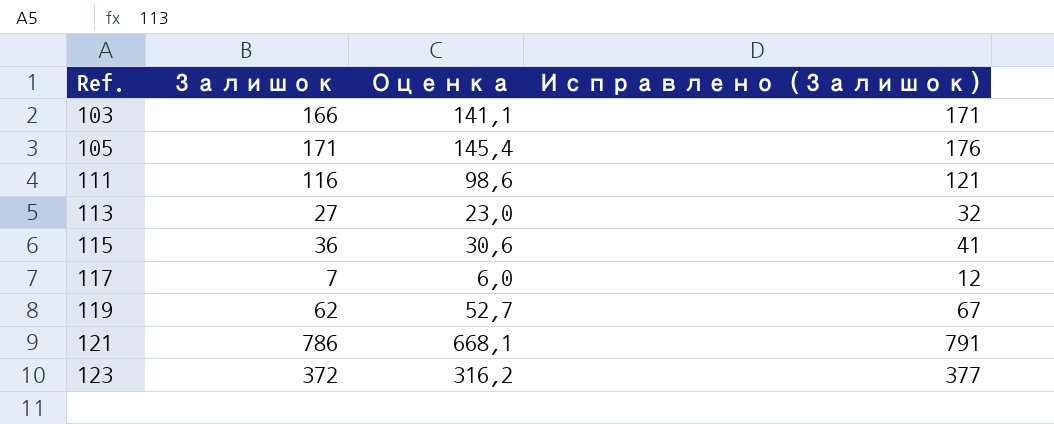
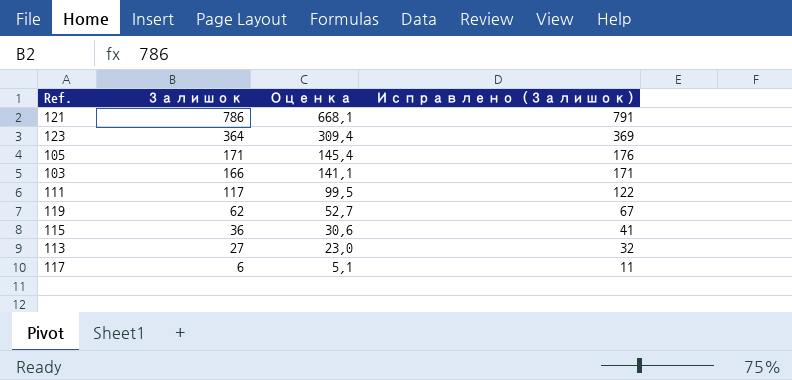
row order: Ref. ascending -> Залишок descending
123 | Залишок: 372 -> 364
123 | Оценка: 316,2 -> 309,4
123 | Исправлено (Залишок): 377 -> 369
111 | Залишок: 116 -> 117
111 | Оценка: 98,6 -> 99,5
111 | Исправлено (Залишок): 121 -> 122
117 | Залишок: 7 -> 6
117 | Оценка: 6,0 -> 5,1
117 | Исправлено (Залишок): 12 -> 11

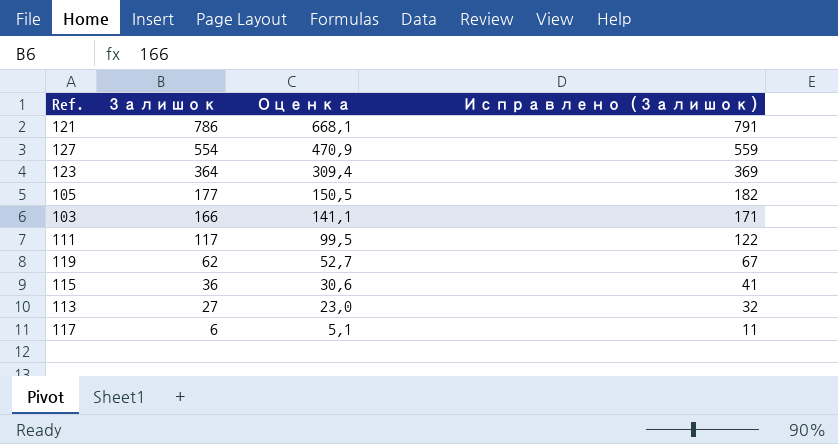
row 127: none -> 554 | 470,9 | 559
105 | Залишок: 171 -> 177
105 | Оценка: 145,4 -> 150,5
105 | Исправлено (Залишок): 176 -> 182

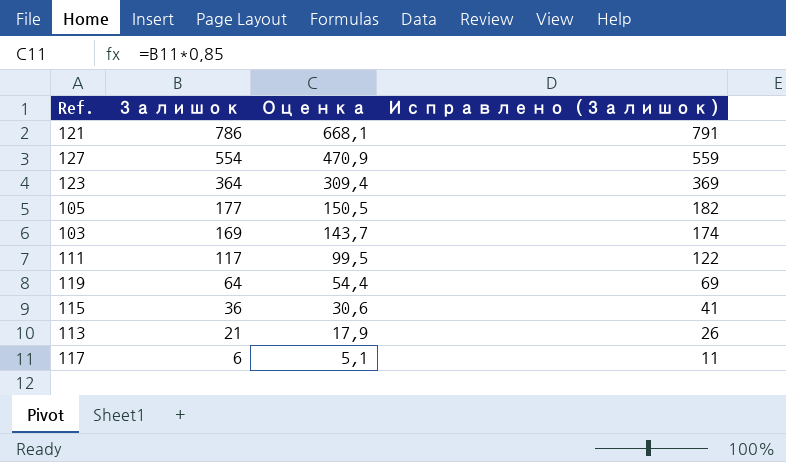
103 | Залишок: 166 -> 169
103 | Оценка: 141,1 -> 143,7
103 | Исправлено (Залишок): 171 -> 174
119 | Залишок: 62 -> 64
119 | Оценка: 52,7 -> 54,4
119 | Исправлено (Залишок): 67 -> 69
113 | Залишок: 27 -> 21
113 | Оценка: 23,0 -> 17,9
113 | Исправлено (Залишок): 32 -> 26

